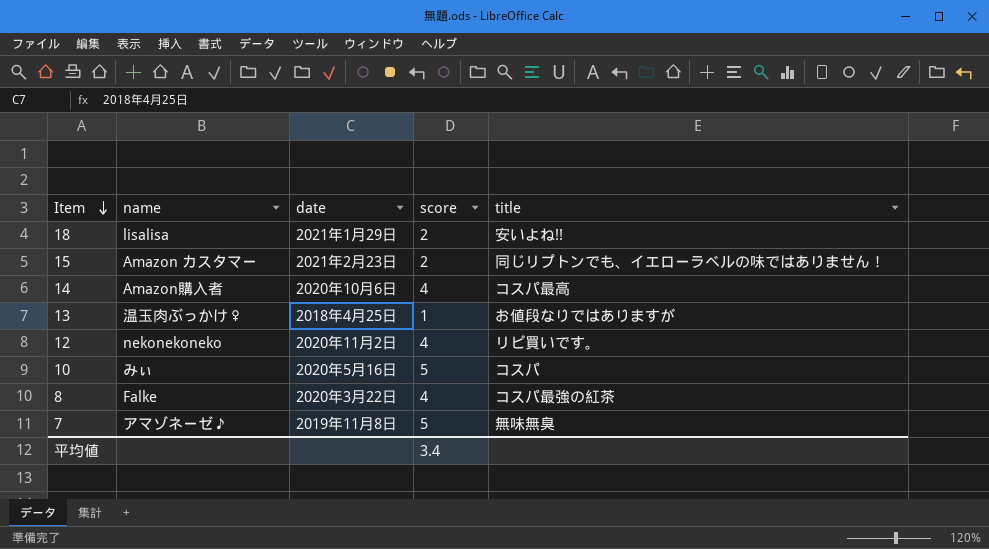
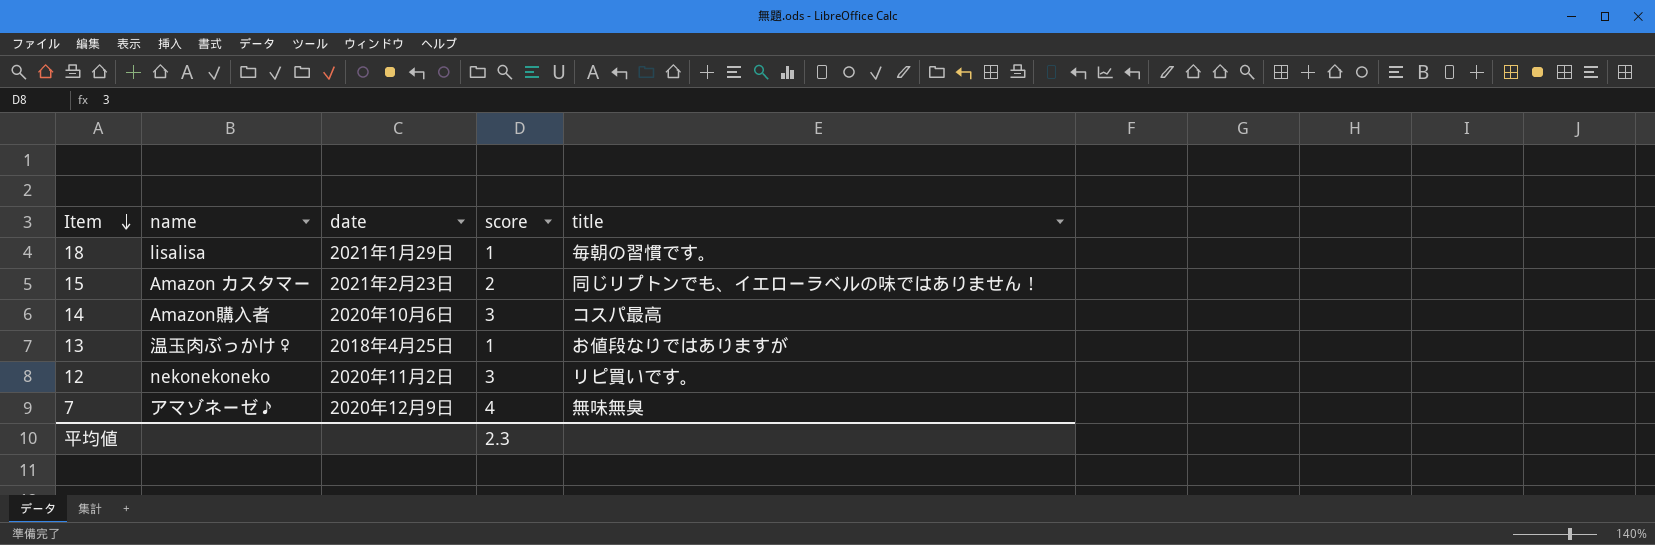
row 10: みぃ | 2020年5月16日 | 5 | コスパ -> none
row 8: Falke | 2020年3月22日 | 4 | コスパ最強の紅茶 -> none
18 | score: 2 -> 1
18 | title: 安いよね!! -> 毎朝の習慣です。
14 | score: 4 -> 3
12 | score: 4 -> 3
7 | date: 2019年11月8日 -> 2020年12月9日
7 | score: 5 -> 4
平均値 | score: 3.4 -> 2.3

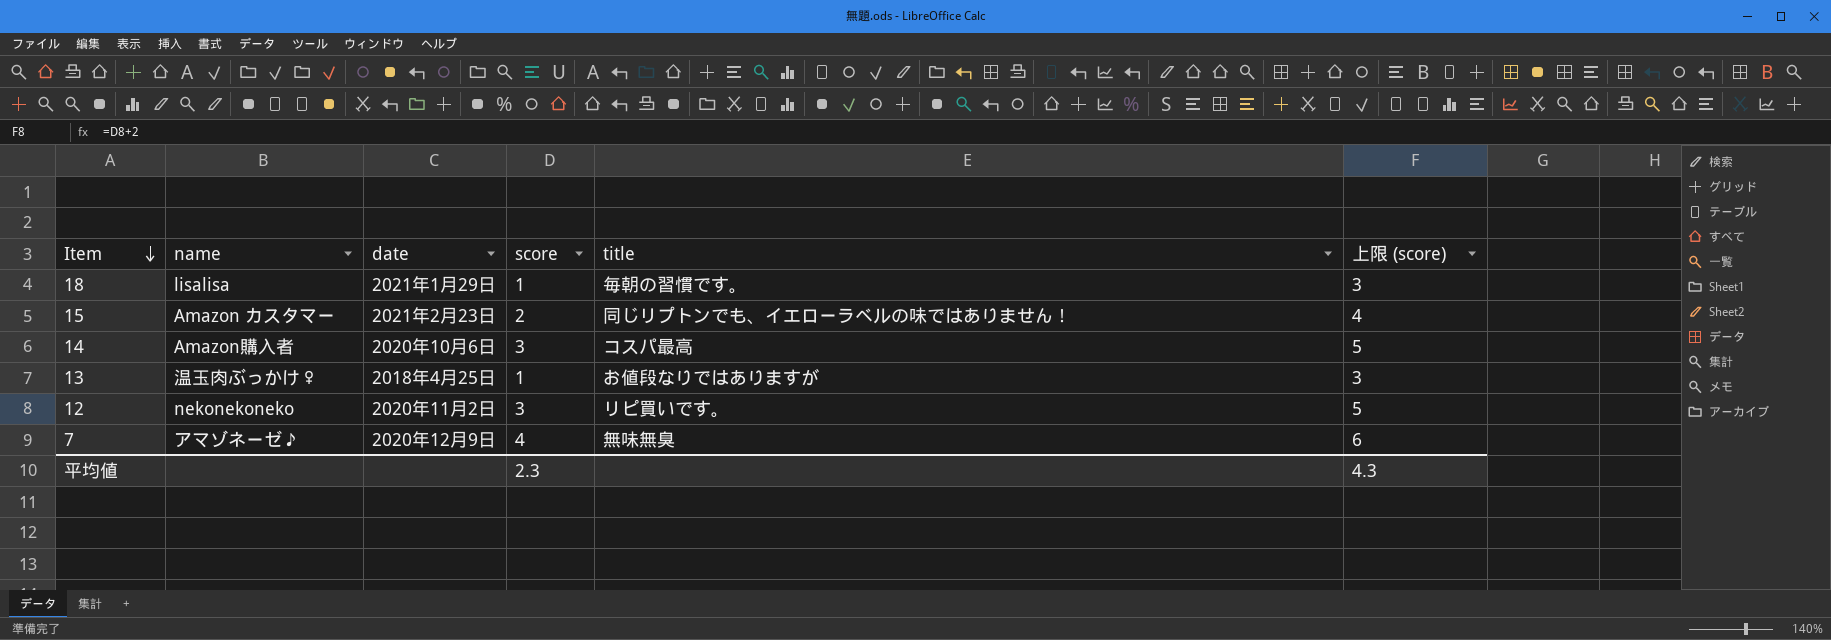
column 上限 (score) | formula: none -> [score] + 2

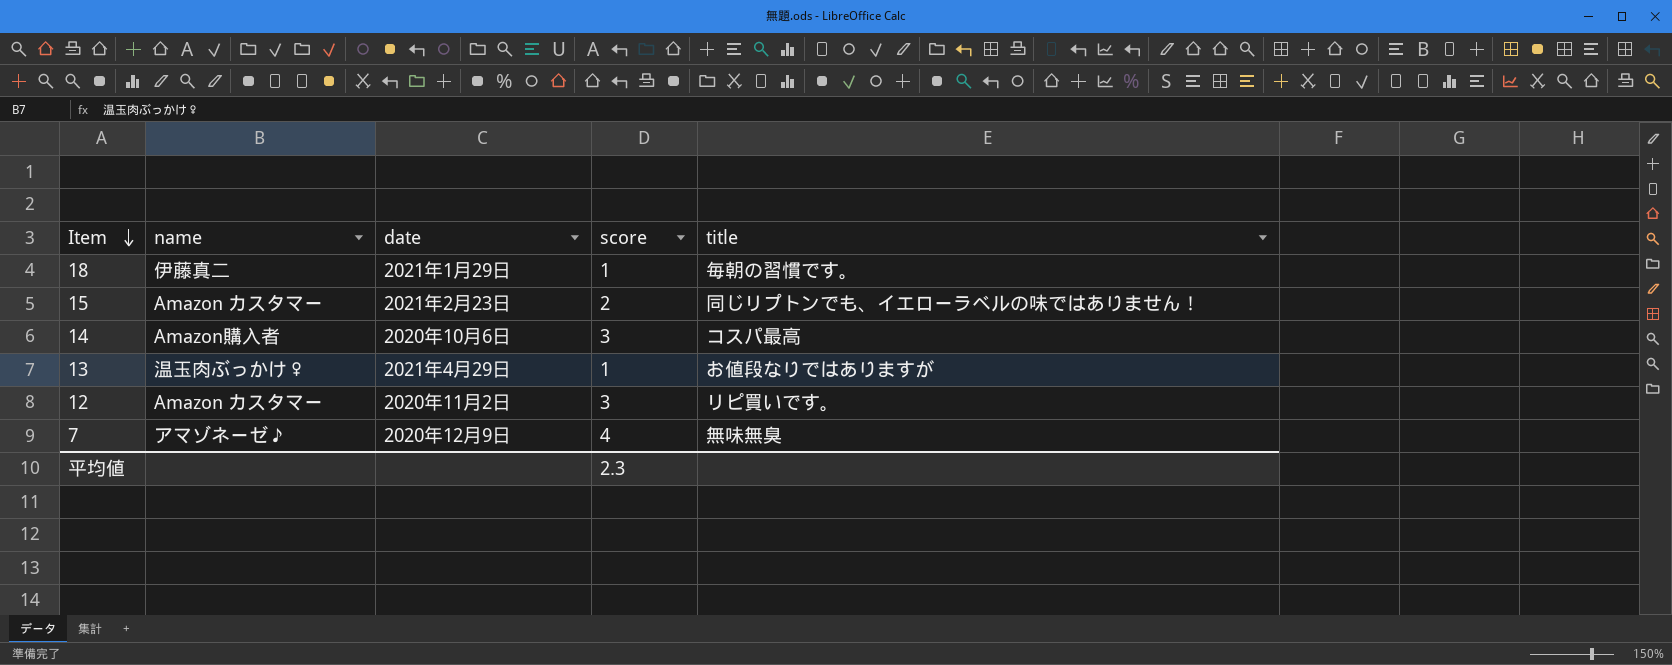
column 上限 (score) | formula: [score] + 2 -> none
18 | name: lisalisa -> 伊藤真二
13 | date: 2018年4月25日 -> 2021年4月29日
12 | name: nekonekoneko -> Amazon カスタマー

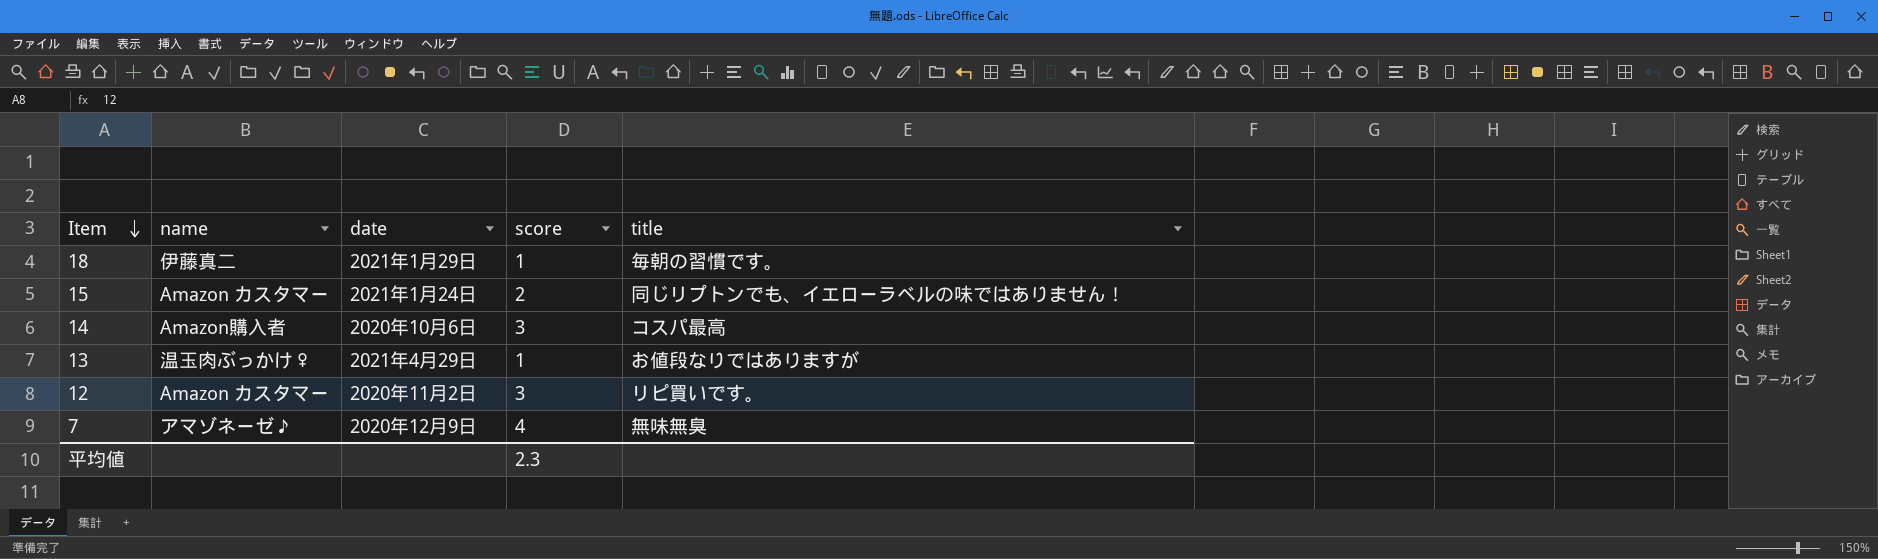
15 | date: 2021年2月23日 -> 2021年1月24日

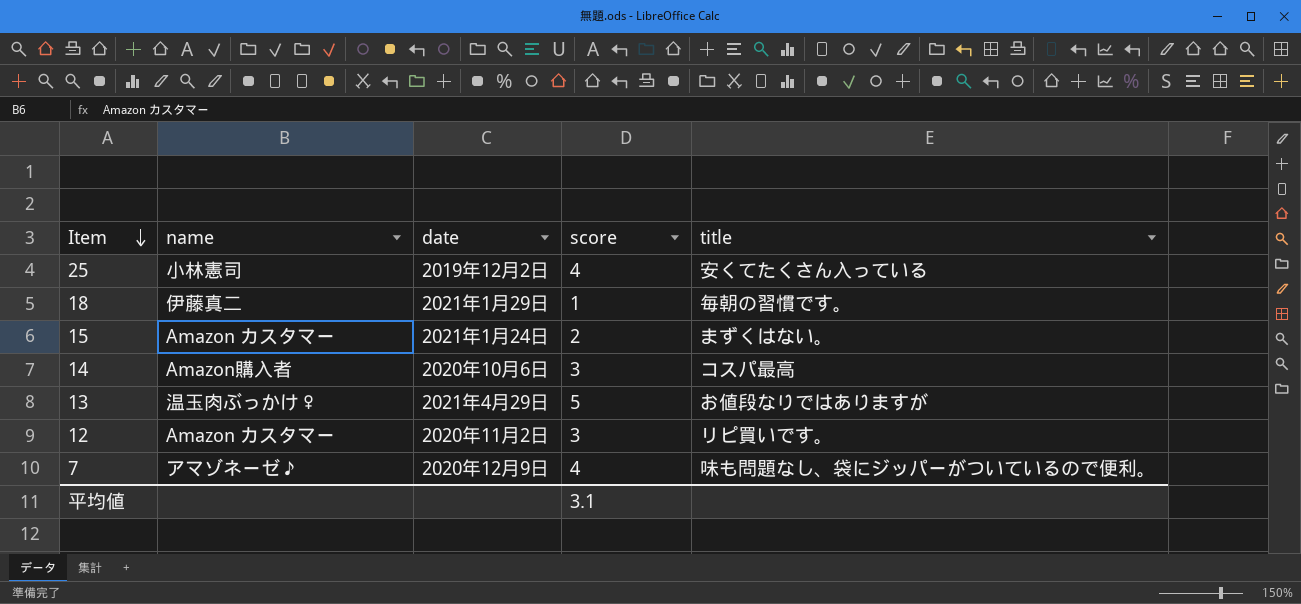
row 25: none -> 小林憲司 | 2019年12月2日 | 4 | 安くてたくさん入っている
15 | title: 同じリプトンでも、イエローラベルの味ではありません！ -> まずくはない。
13 | score: 1 -> 5
7 | title: 無味無臭 -> 味も問題なし、袋にジッパーがついているので便利。
平均値 | score: 2.3 -> 3.1

